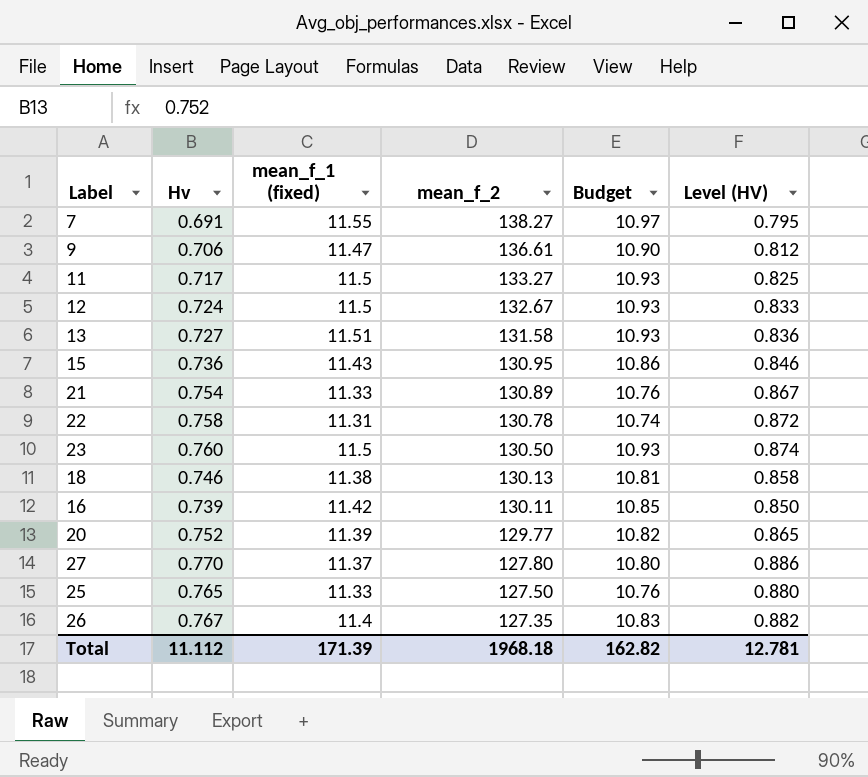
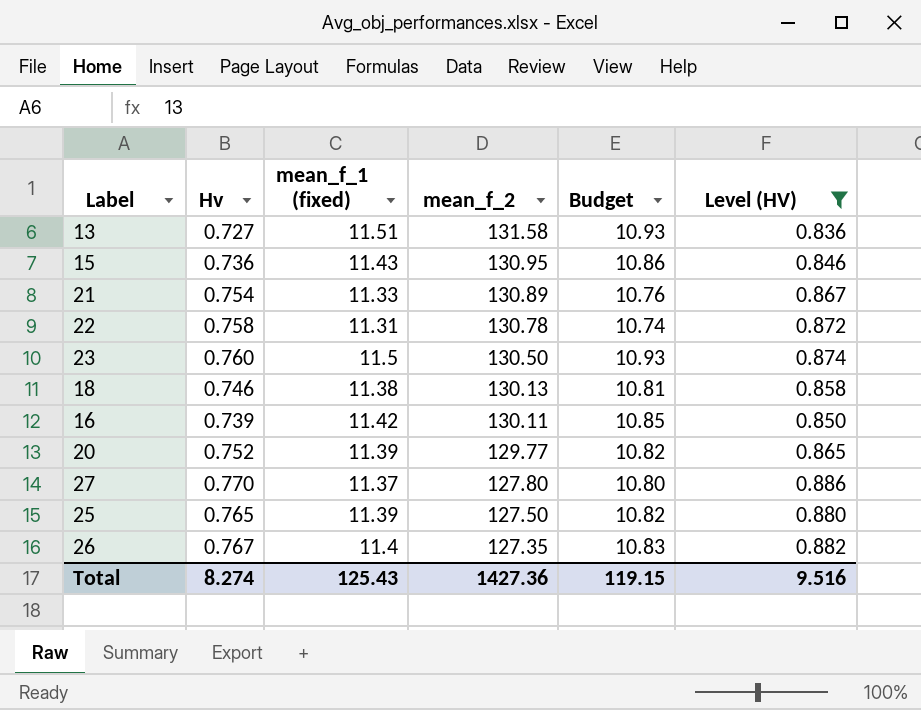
filter: none -> Level (HV) >= 0.836
25 | mean_f_1 (fixed): 11.33 -> 11.39
25 | Budget: 10.76 -> 10.82
Total | Hv: 11.112 -> 8.274
Total | mean_f_1 (fixed): 171.39 -> 125.43
Total | mean_f_2: 1968.18 -> 1427.36
Total | Budget: 162.82 -> 119.15
Total | Level (HV): 12.781 -> 9.516

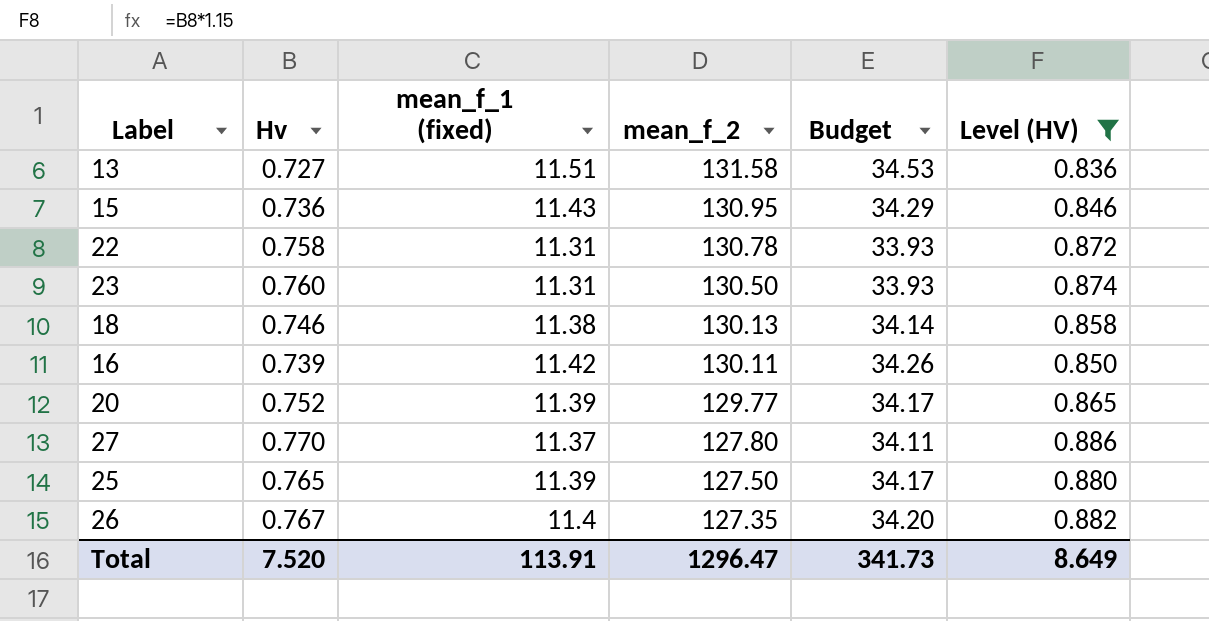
column Budget | formula: [mean_f_1 (fixed)] * 0.95 -> [mean_f_1 (fixed)] * 3
row 21: 0.754 | 11.33 | 130.89 | 10.76 | 0.867 -> none
23 | mean_f_1 (fixed): 11.5 -> 11.31
Total | Hv: 8.274 -> 7.520
Total | mean_f_1 (fixed): 125.43 -> 113.91
Total | mean_f_2: 1427.36 -> 1296.47
Total | Budget: 119.15 -> 341.73
Total | Level (HV): 9.516 -> 8.649

